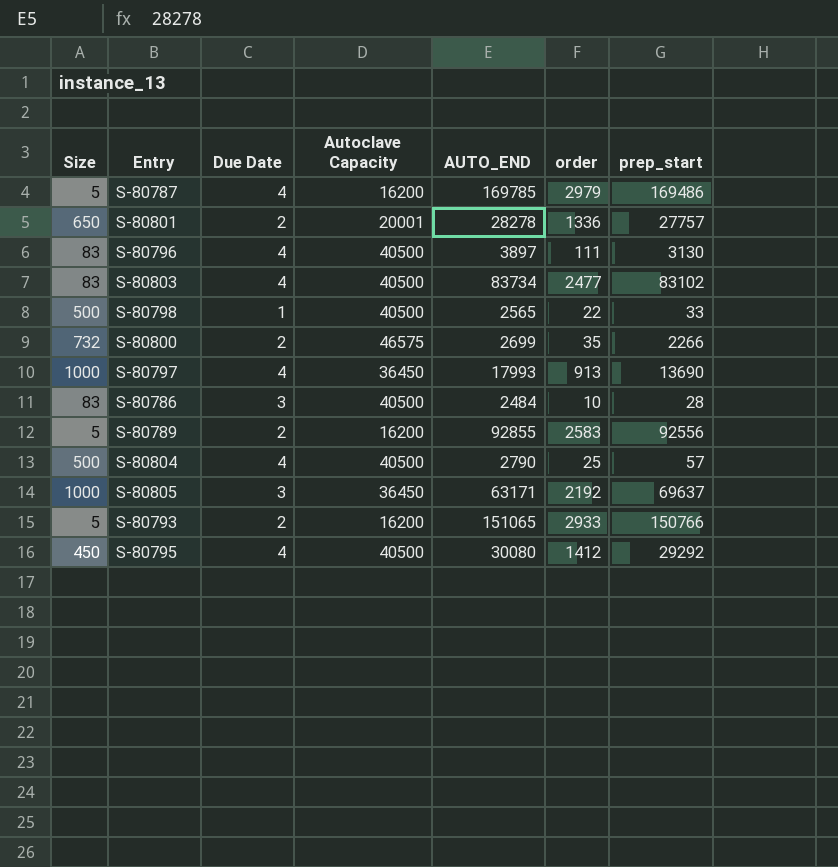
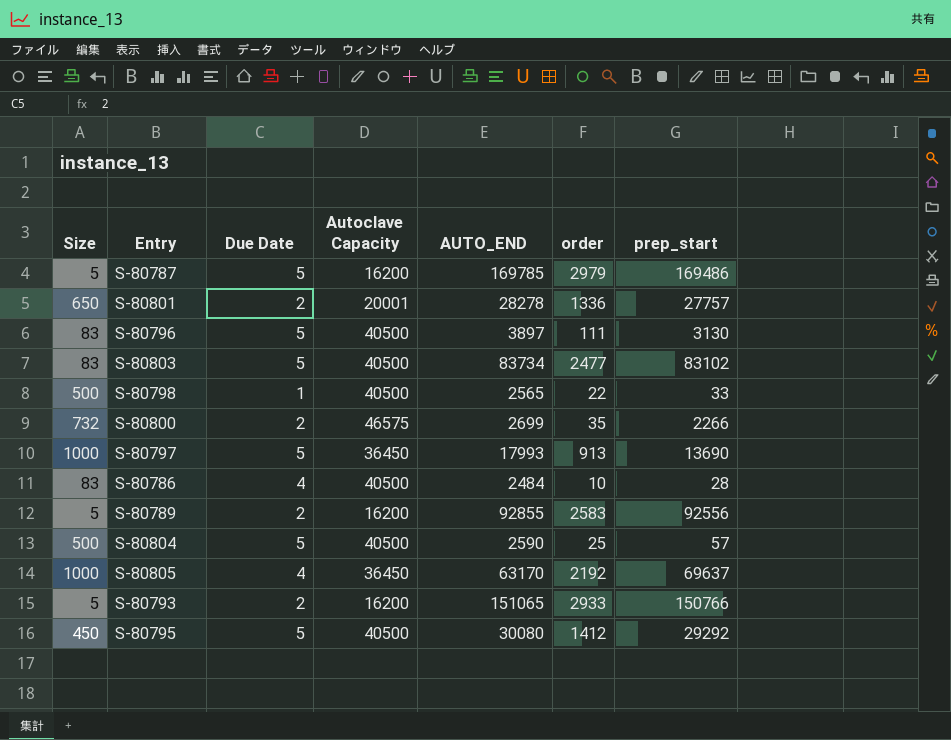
S-80787 | Due Date: 4 -> 5
S-80796 | Due Date: 4 -> 5
S-80803 | Due Date: 4 -> 5
S-80797 | Due Date: 4 -> 5
S-80786 | Due Date: 3 -> 4
S-80804 | Due Date: 4 -> 5
S-80804 | AUTO_END: 2790 -> 2590
S-80805 | Due Date: 3 -> 4
S-80805 | AUTO_END: 63171 -> 63170
S-80795 | Due Date: 4 -> 5

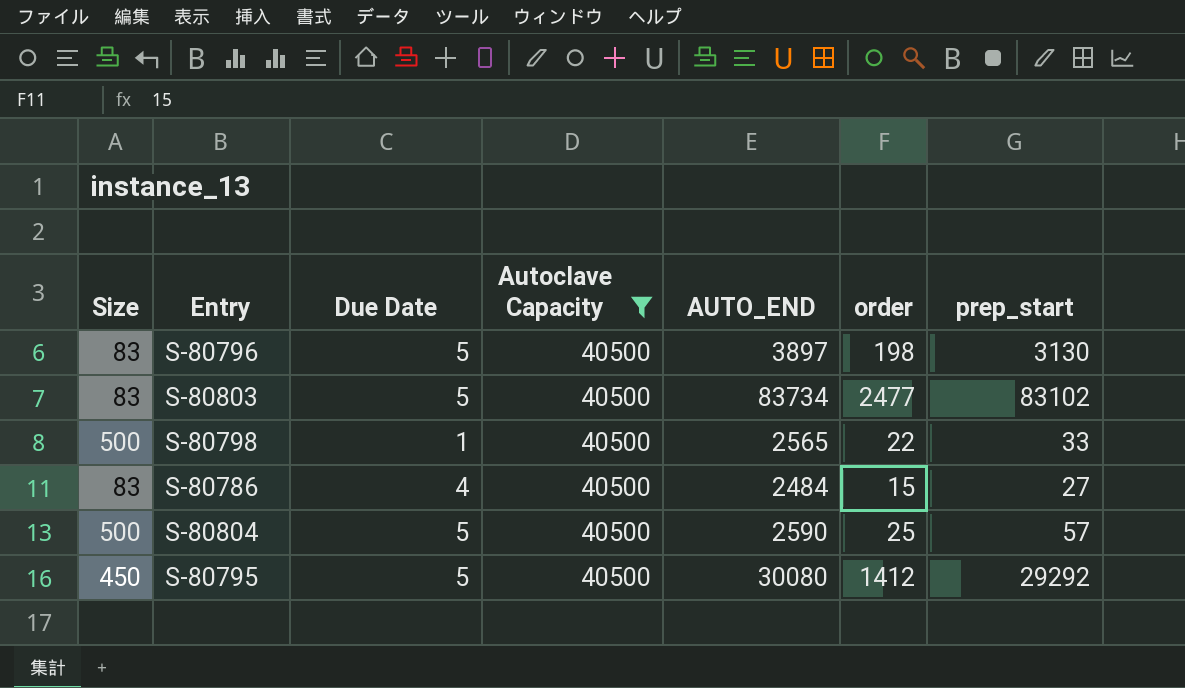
filter: none -> Autoclave Capacity = 40500
S-80796 | order: 111 -> 198
S-80786 | order: 10 -> 15
S-80786 | prep_start: 28 -> 27

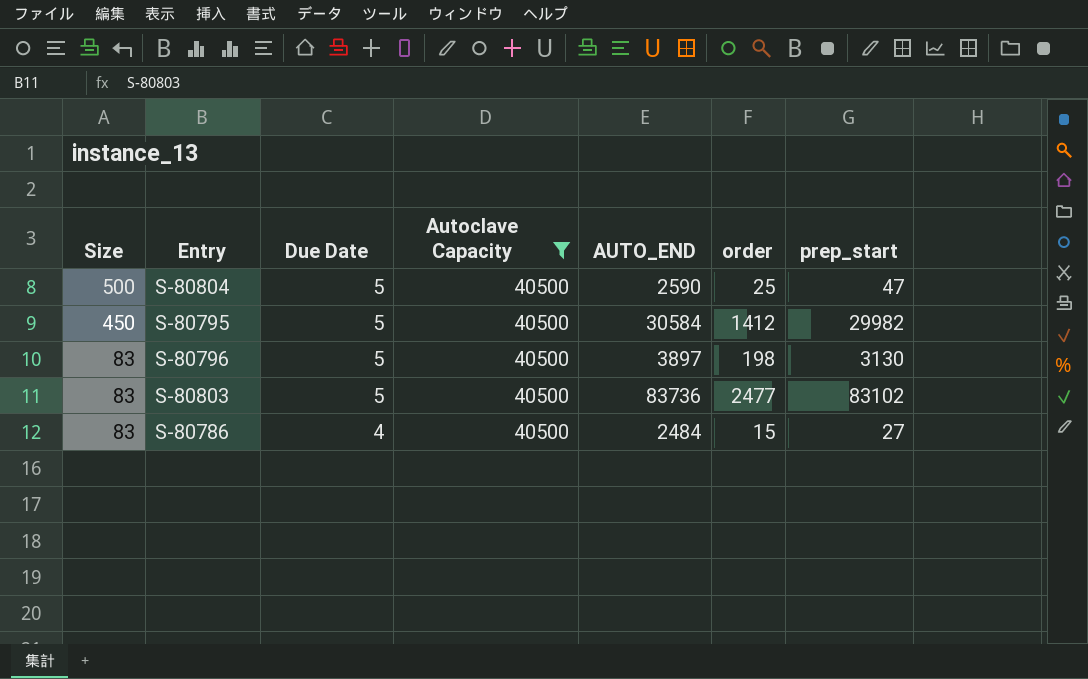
row order: none -> Size descending
row S-80798: 500 | 1 | 40500 | 2565 | 22 | 33 -> none
S-80804 | prep_start: 57 -> 47
S-80795 | AUTO_END: 30080 -> 30584
S-80795 | prep_start: 29292 -> 29982
S-80803 | AUTO_END: 83734 -> 83736

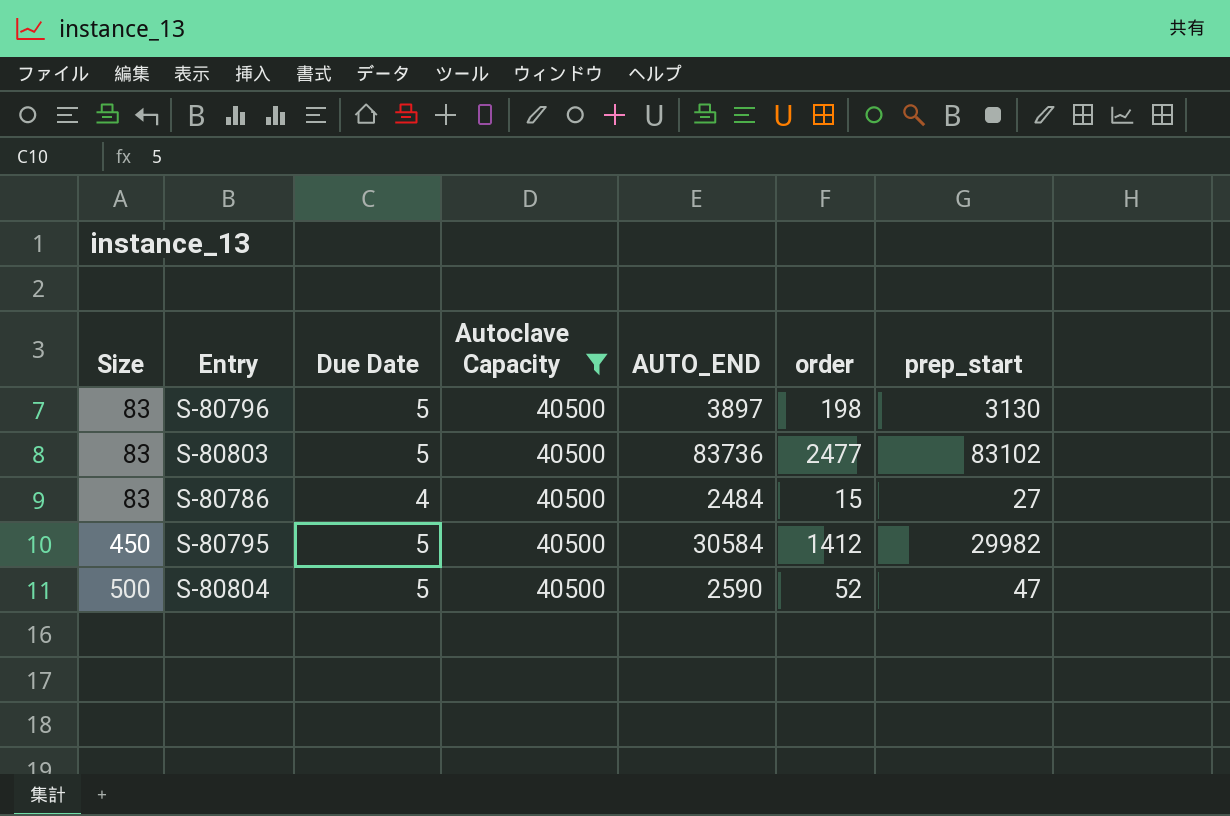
row order: Size descending -> Size ascending
S-80804 | order: 25 -> 52

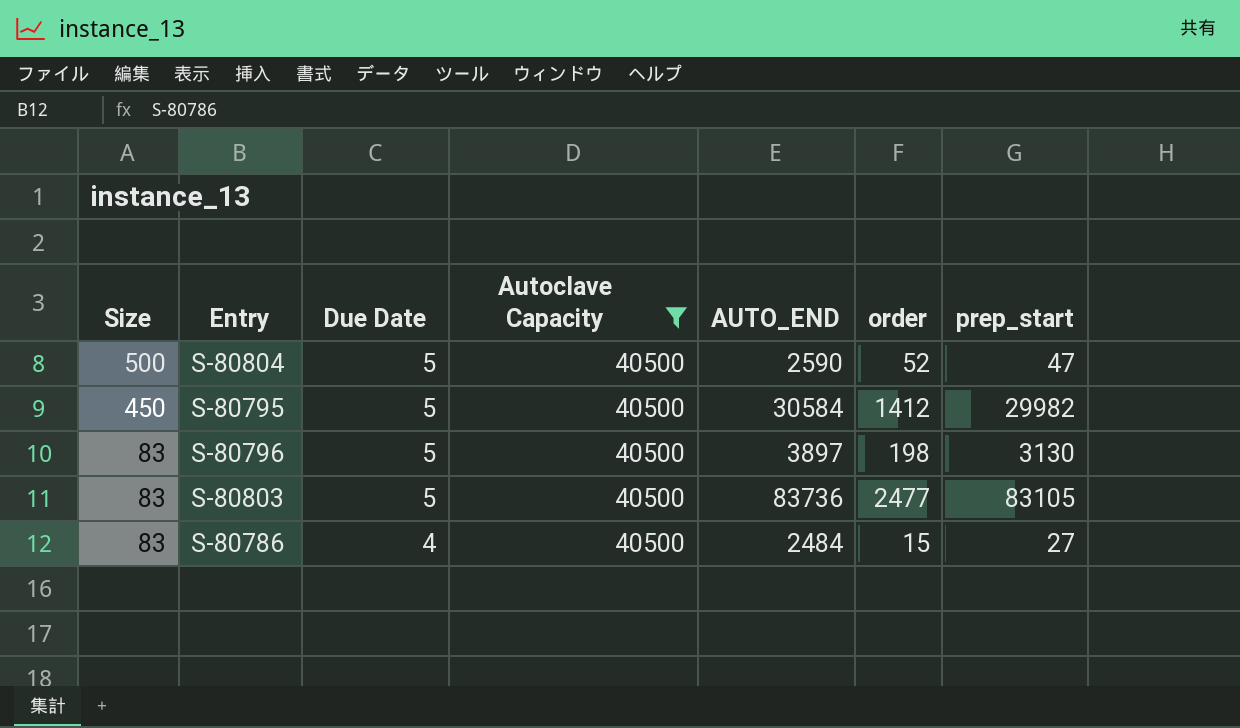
row order: Size ascending -> Size descending
S-80803 | prep_start: 83102 -> 83105

